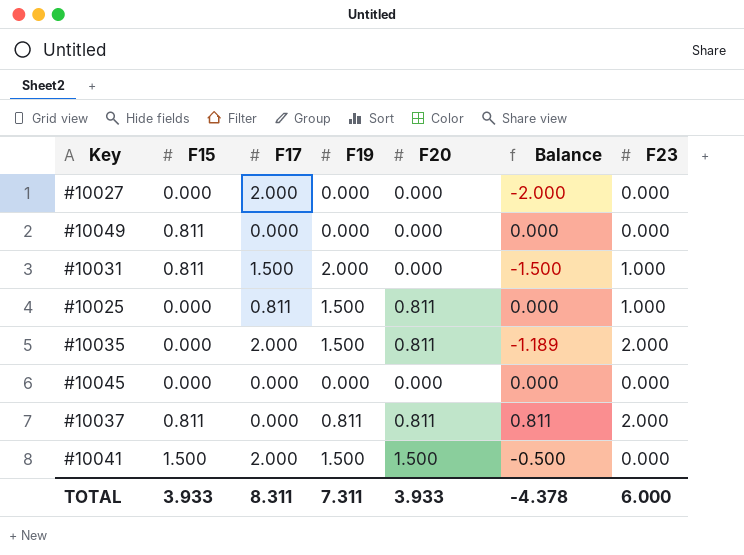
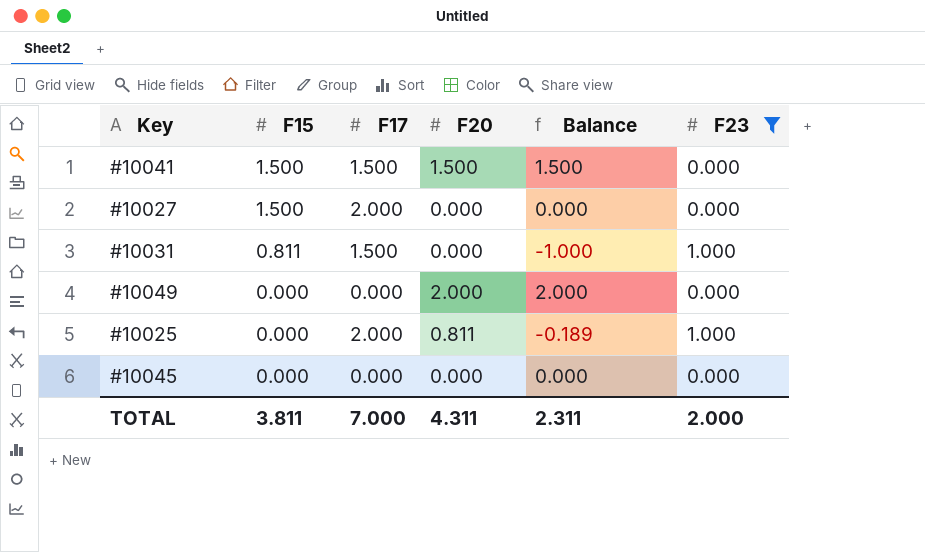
filter: none -> F23 != 2.000
row order: none -> F15 descending
column F19 | position: 4 -> none
column Balance | formula: [F20] - [F17] -> [F20] - [F23]
#10041 | F17: 2.000 -> 1.500
#10027 | F15: 0.000 -> 1.500
#10049 | F15: 0.811 -> 0.000
#10049 | F20: 0.000 -> 2.000
#10025 | F17: 0.811 -> 2.000
TOTAL | F15: 3.933 -> 3.811
TOTAL | F17: 8.311 -> 7.000
TOTAL | F20: 3.933 -> 4.311
TOTAL | Balance: -4.378 -> 2.311
TOTAL | F23: 6.000 -> 2.000

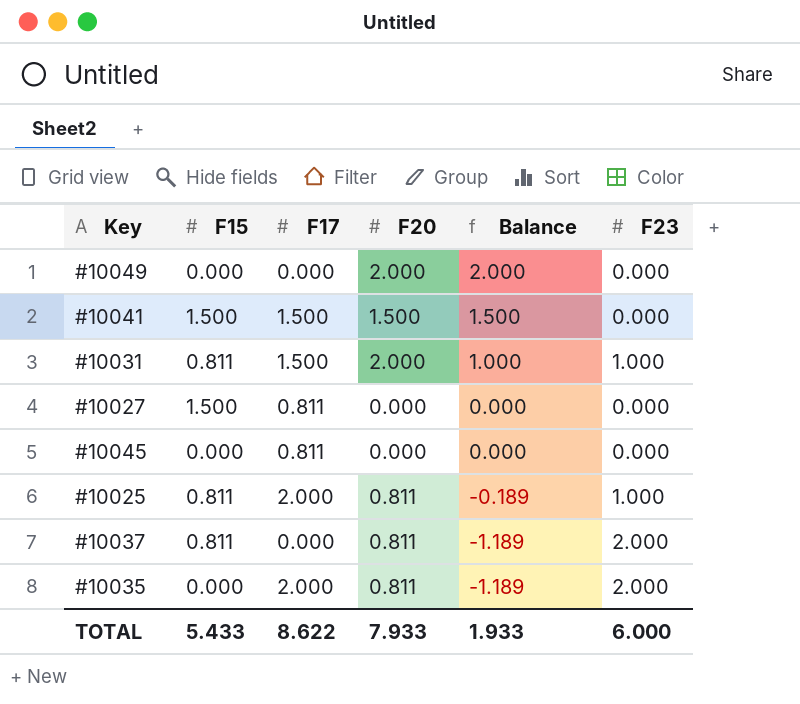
filter: F23 != 2.000 -> none
row order: F15 descending -> Balance descending
#10031 | F20: 0.000 -> 2.000
#10031 | Balance: -1.000 -> 1.000
#10027 | F17: 2.000 -> 0.811
#10045 | F17: 0.000 -> 0.811
#10025 | F15: 0.000 -> 0.811
TOTAL | F15: 3.811 -> 5.433
TOTAL | F17: 7.000 -> 8.622
TOTAL | F20: 4.311 -> 7.933
TOTAL | Balance: 2.311 -> 1.933
TOTAL | F23: 2.000 -> 6.000

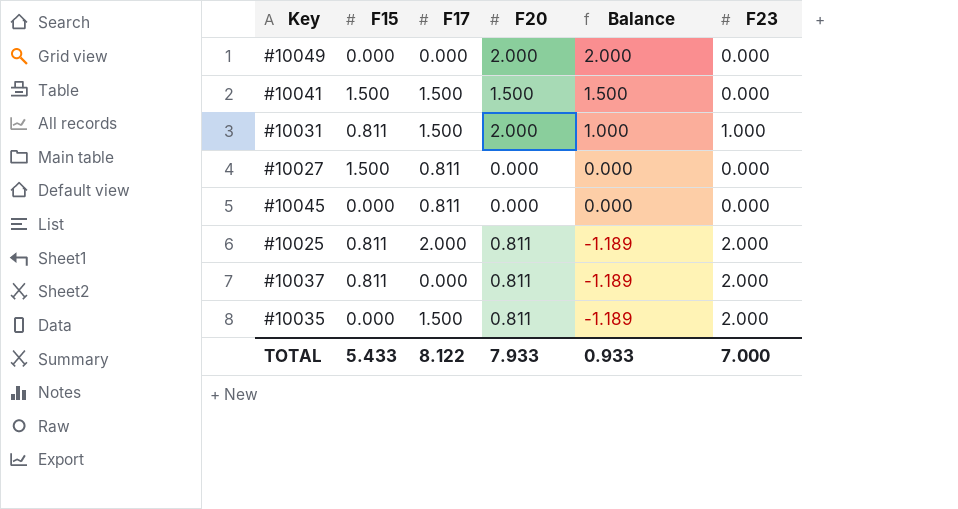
#10025 | Balance: -0.189 -> -1.189
#10025 | F23: 1.000 -> 2.000
#10035 | F17: 2.000 -> 1.500
TOTAL | F17: 8.622 -> 8.122
TOTAL | Balance: 1.933 -> 0.933
TOTAL | F23: 6.000 -> 7.000

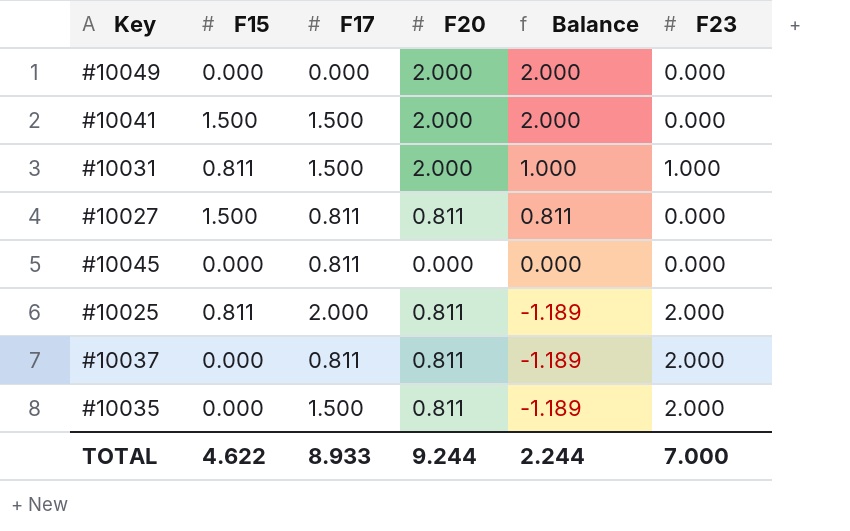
#10041 | F20: 1.500 -> 2.000
#10041 | Balance: 1.500 -> 2.000
#10027 | F20: 0.000 -> 0.811
#10027 | Balance: 0.000 -> 0.811
#10037 | F15: 0.811 -> 0.000
#10037 | F17: 0.000 -> 0.811
TOTAL | F15: 5.433 -> 4.622
TOTAL | F17: 8.122 -> 8.933
TOTAL | F20: 7.933 -> 9.244
TOTAL | Balance: 0.933 -> 2.244

